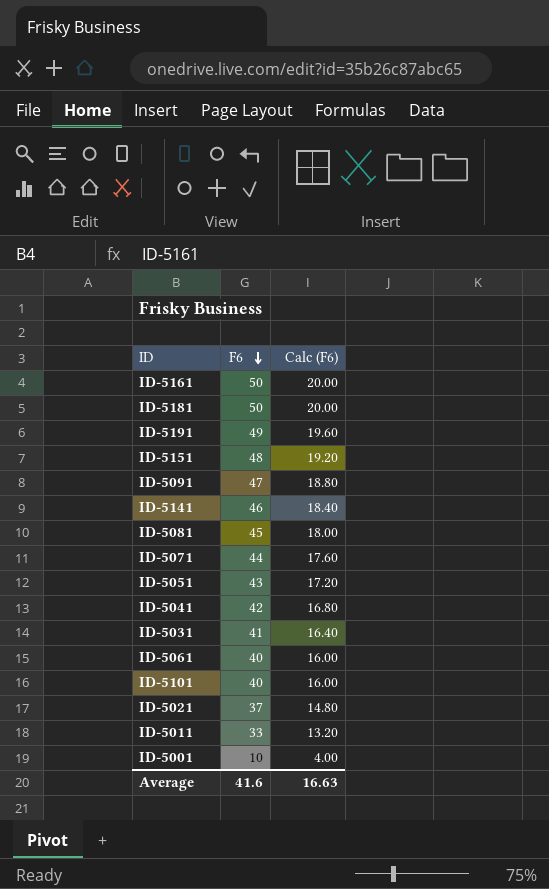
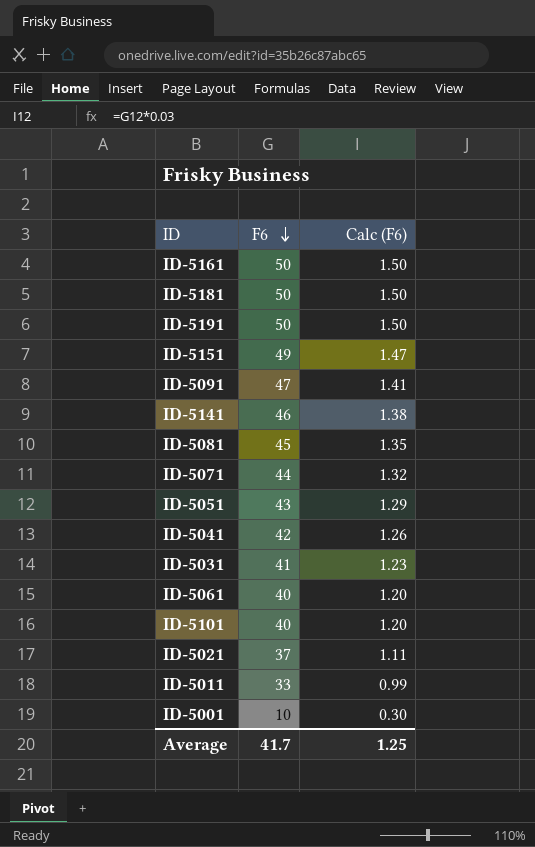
column Calc (F6) | formula: [F6] * 0.4 -> [F6] * 0.03
ID-5191 | F6: 49 -> 50
ID-5151 | F6: 48 -> 49
Average | F6: 41.6 -> 41.7
Average | Calc (F6): 16.63 -> 1.25

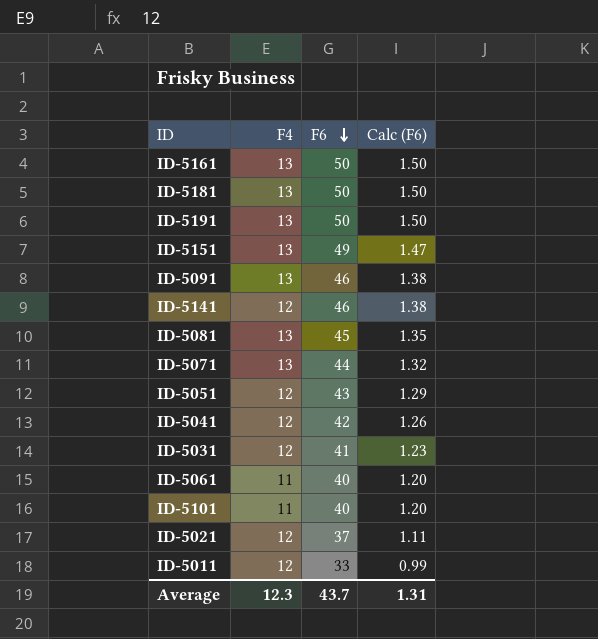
column F4 | position: none -> 2
row ID-5001: 10 | 0.30 -> none
ID-5091 | F6: 47 -> 46
ID-5091 | Calc (F6): 1.41 -> 1.38
Average | F6: 41.7 -> 43.7
Average | Calc (F6): 1.25 -> 1.31

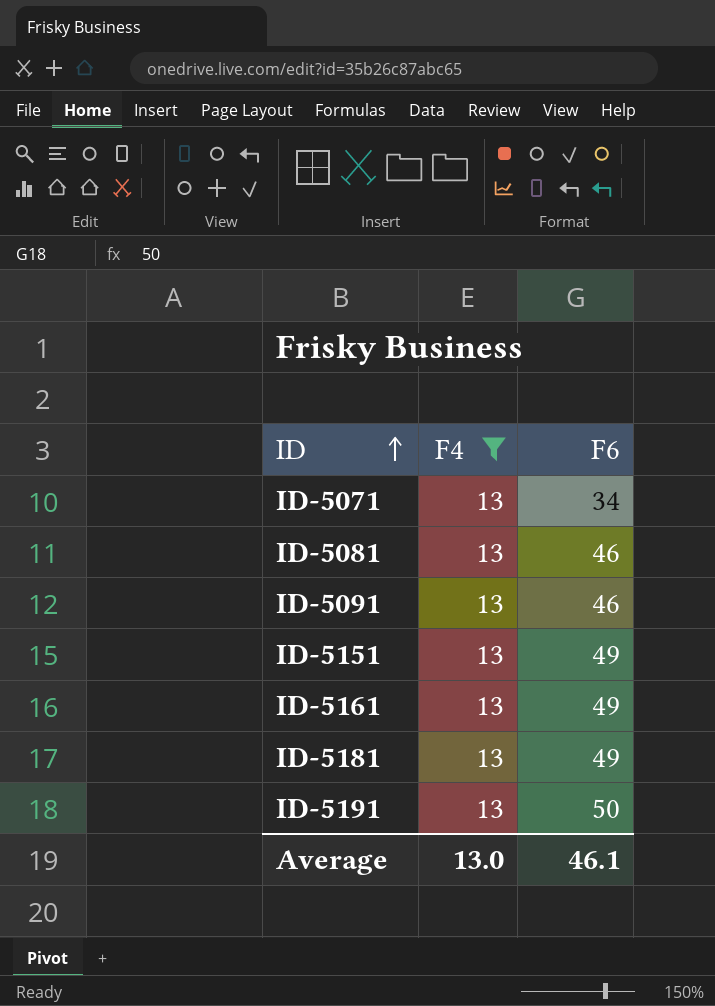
filter: none -> F4 = 13
row order: F6 descending -> ID ascending
column Calc (F6) | formula: [F6] * 0.03 -> none
ID-5071 | F6: 44 -> 34
ID-5081 | F6: 45 -> 46
ID-5161 | F6: 50 -> 49
ID-5181 | F6: 50 -> 49
Average | F4: 12.3 -> 13.0
Average | F6: 43.7 -> 46.1

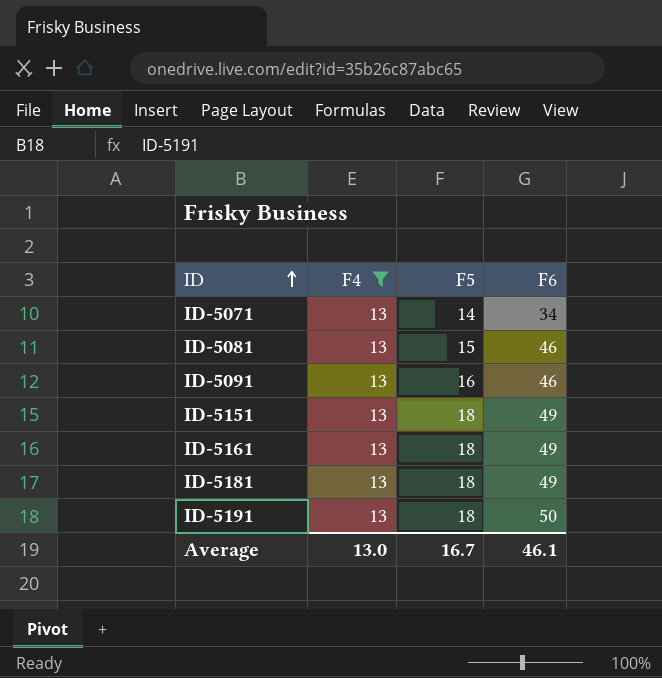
column F5 | position: none -> 3

